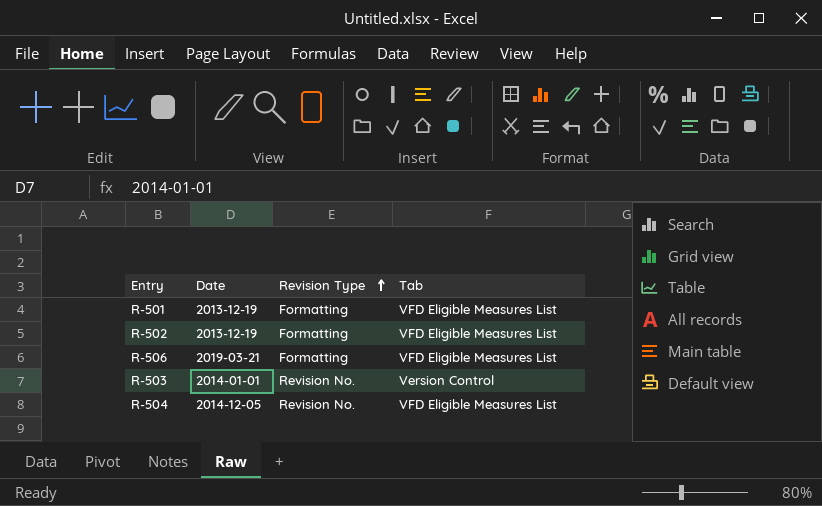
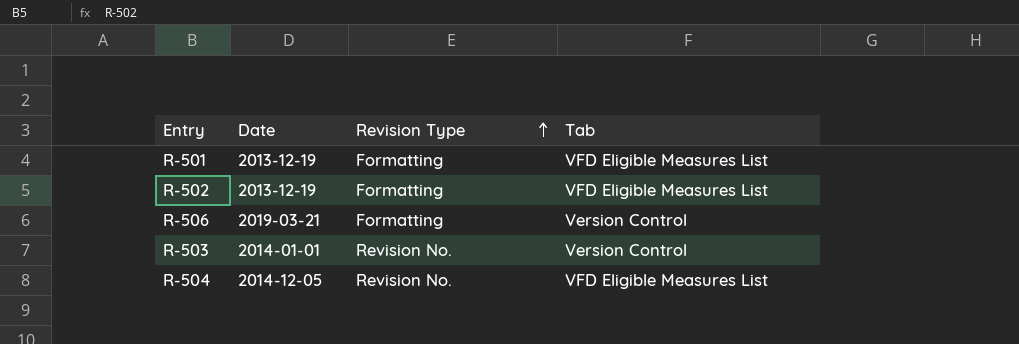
R-506 | Tab: VFD Eligible Measures List -> Version Control

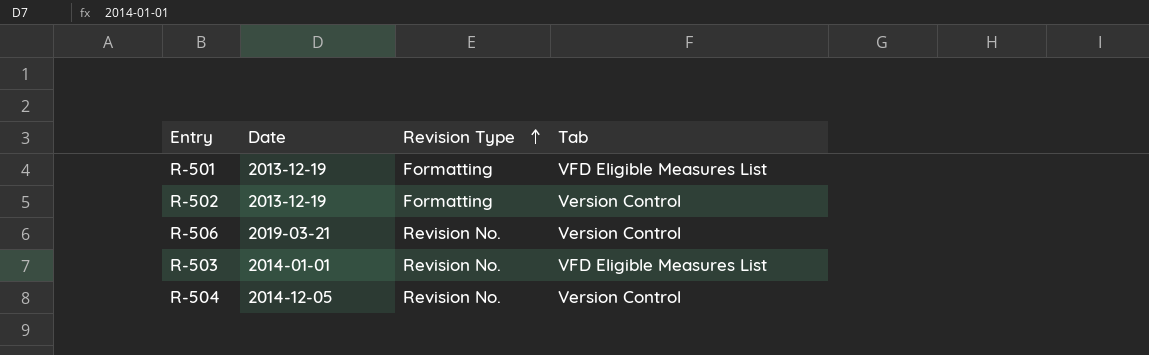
R-502 | Tab: VFD Eligible Measures List -> Version Control
R-506 | Revision Type: Formatting -> Revision No.
R-503 | Tab: Version Control -> VFD Eligible Measures List
R-504 | Tab: VFD Eligible Measures List -> Version Control

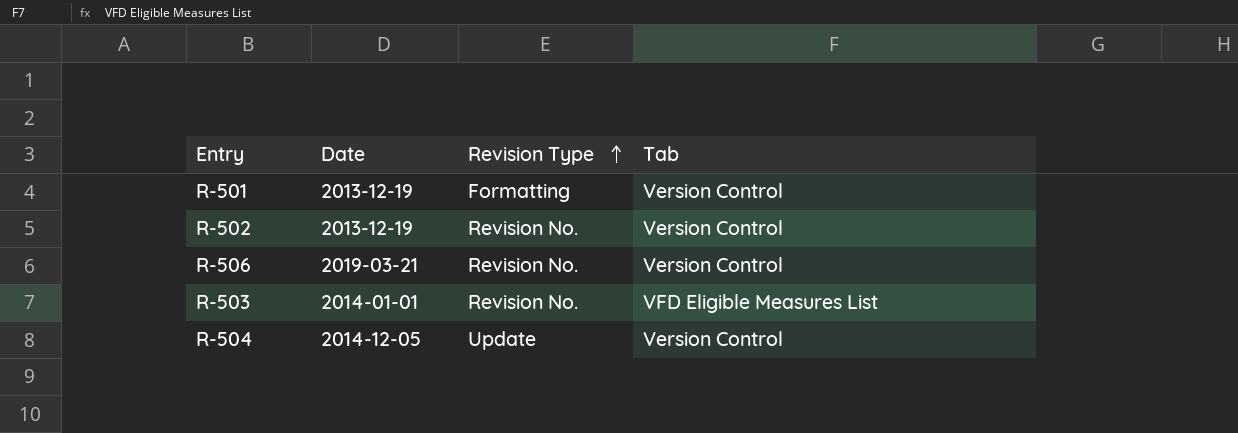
R-501 | Tab: VFD Eligible Measures List -> Version Control
R-502 | Revision Type: Formatting -> Revision No.
R-504 | Revision Type: Revision No. -> Update

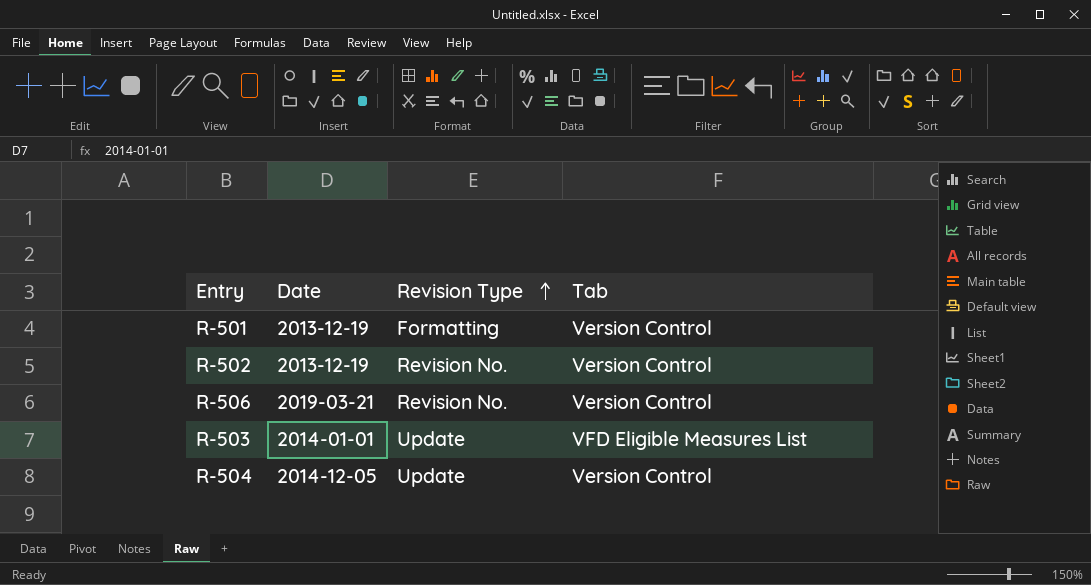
R-503 | Revision Type: Revision No. -> Update

